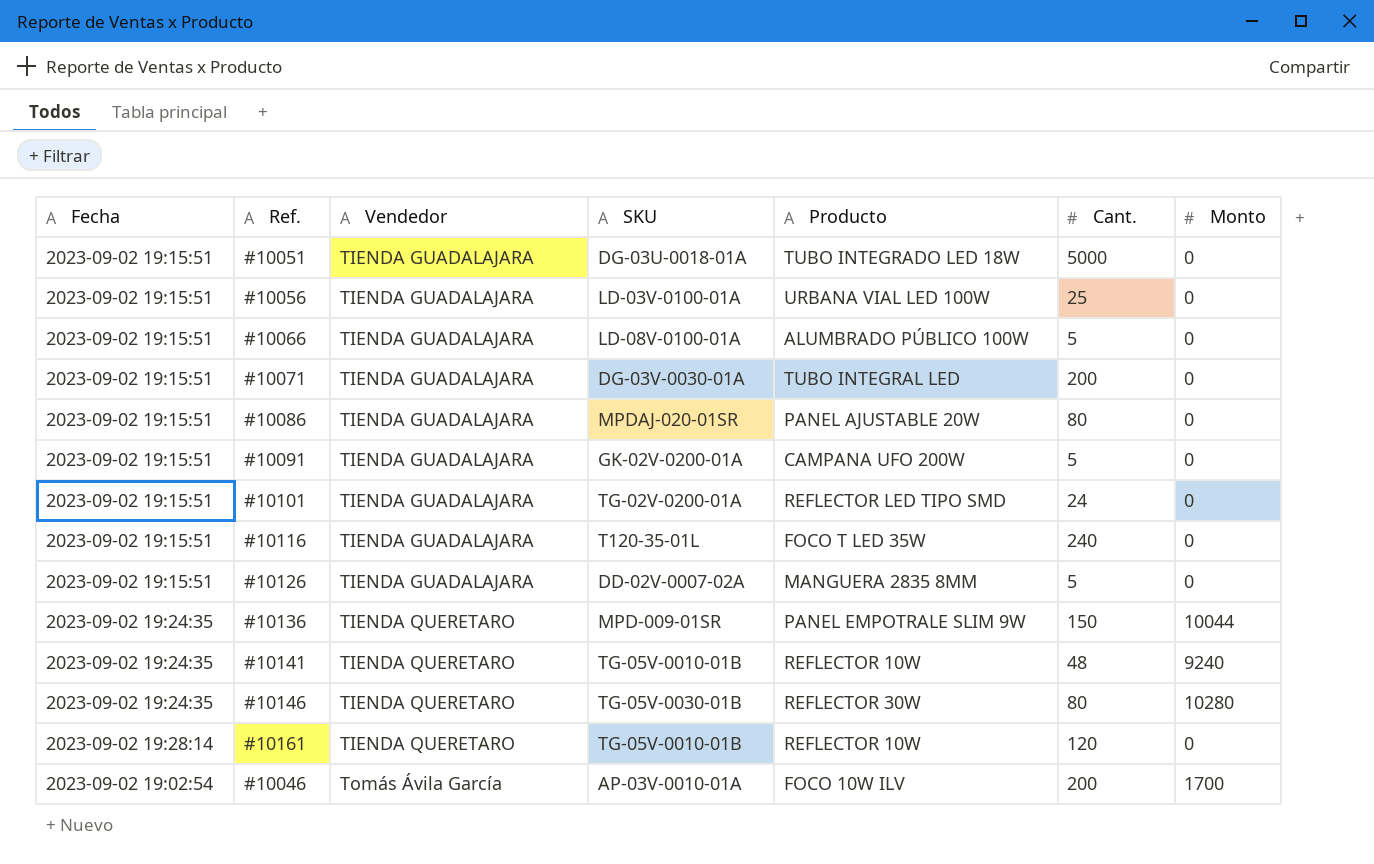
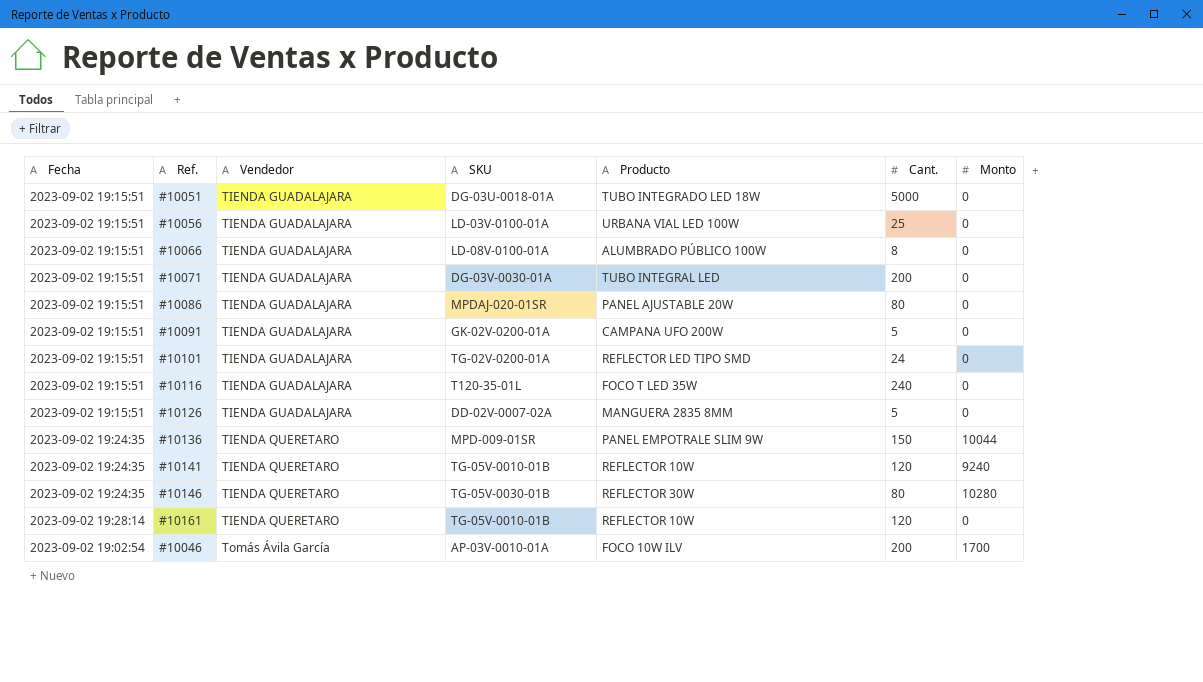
#10066 | Cant.: 5 -> 8
#10141 | Cant.: 48 -> 120

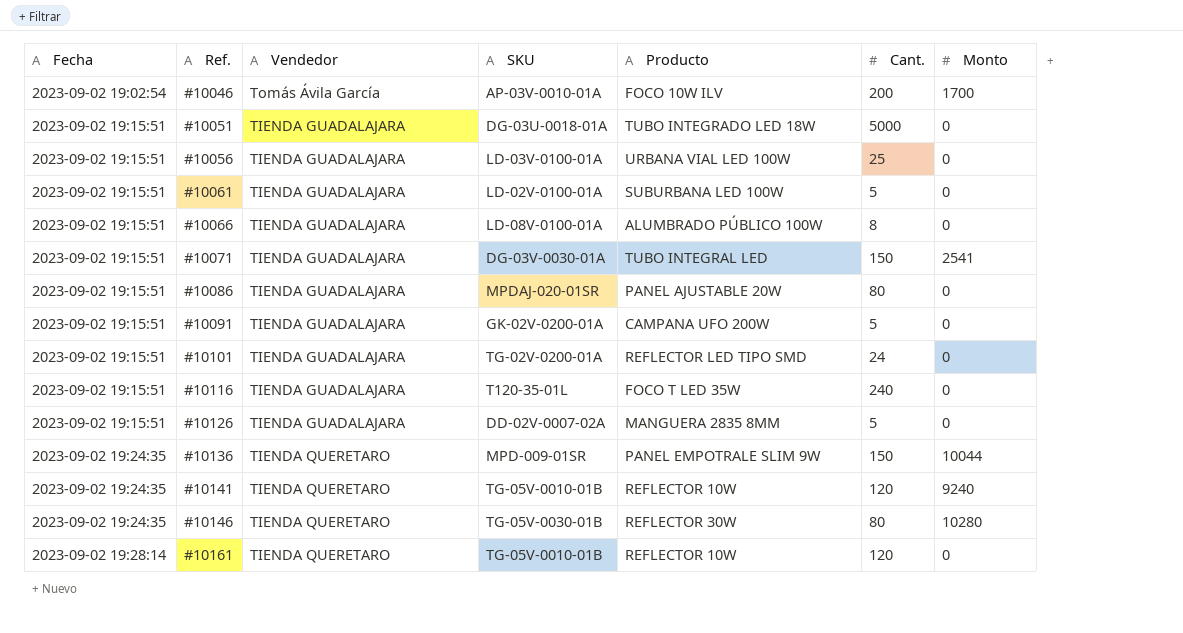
row order: Vendedor ascending -> Fecha ascending
row #10061: none -> 2023-09-02 19:15:51 | TIENDA GUADALAJARA | LD-02V-0100-01A | SUBURBANA LED 100W | 5 | 0
#10071 | Cant.: 200 -> 150
#10071 | Monto: 0 -> 2541

